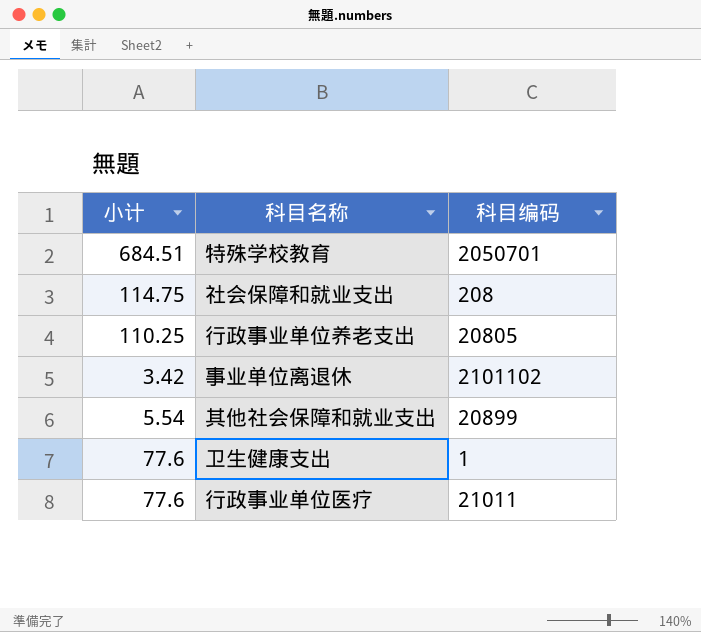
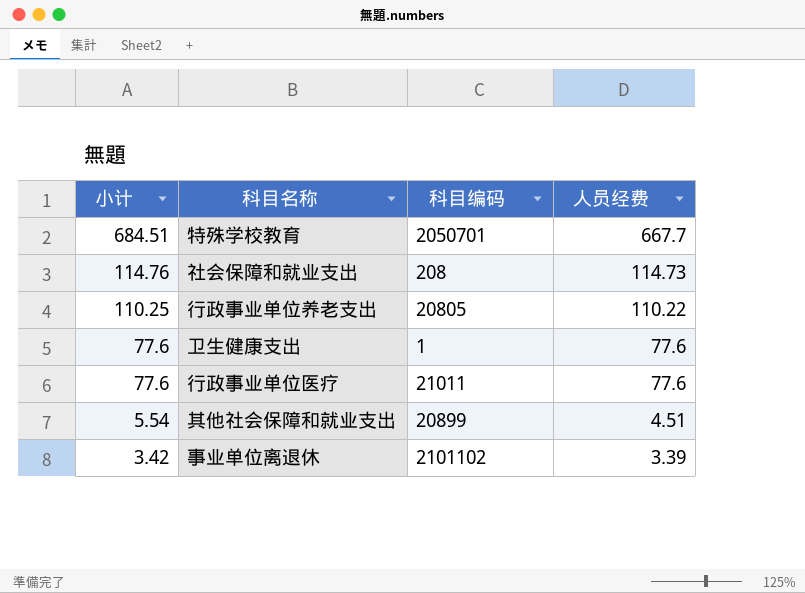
row order: none -> 小计 descending
column 人员经费 | position: none -> 4
社会保障和就业支出 | 小计: 114.75 -> 114.76

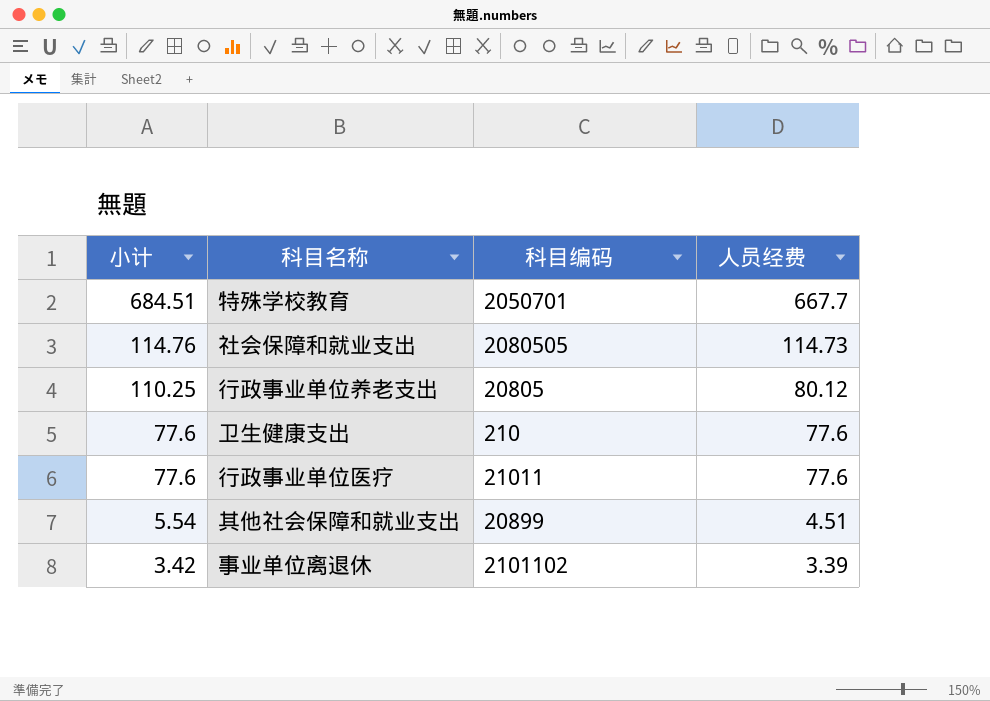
社会保障和就业支出 | 科目编码: 208 -> 2080505
行政事业单位养老支出 | 人员经费: 110.22 -> 80.12
卫生健康支出 | 科目编码: 1 -> 210

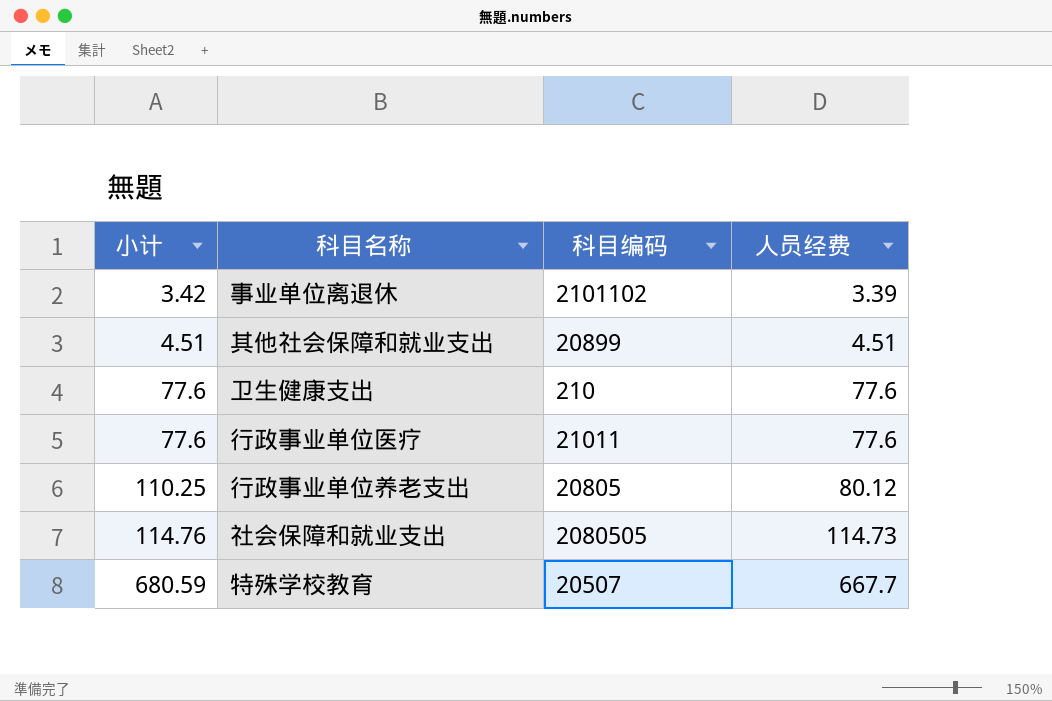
row order: 小计 descending -> 小计 ascending
其他社会保障和就业支出 | 小计: 5.54 -> 4.51
特殊学校教育 | 小计: 684.51 -> 680.59
特殊学校教育 | 科目编码: 2050701 -> 20507

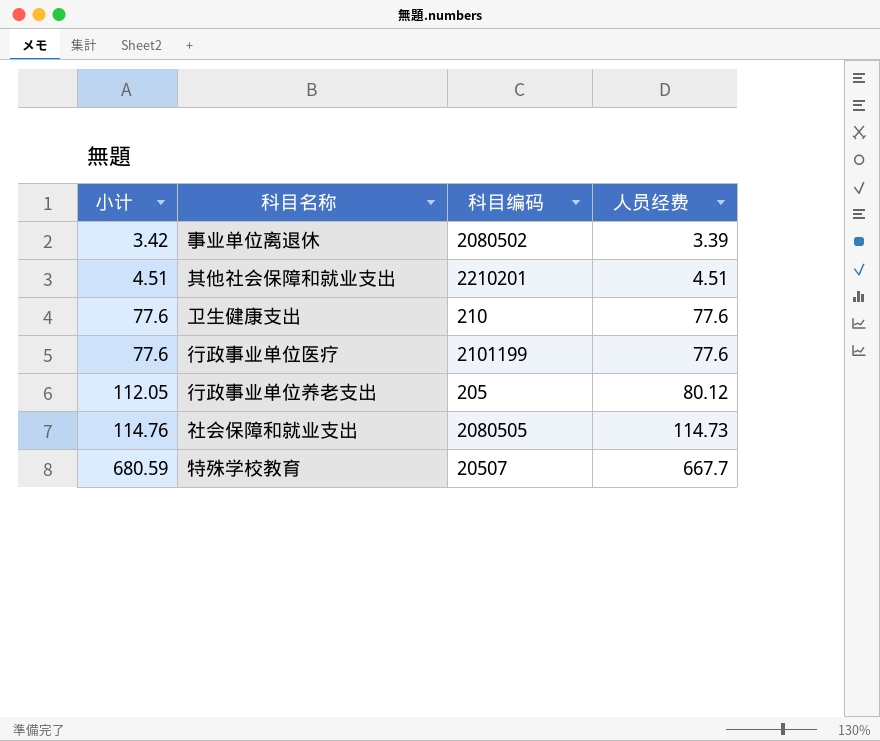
事业单位离退休 | 科目编码: 2101102 -> 2080502
其他社会保障和就业支出 | 科目编码: 20899 -> 2210201
行政事业单位医疗 | 科目编码: 21011 -> 2101199
行政事业单位养老支出 | 小计: 110.25 -> 112.05
行政事业单位养老支出 | 科目编码: 20805 -> 205

